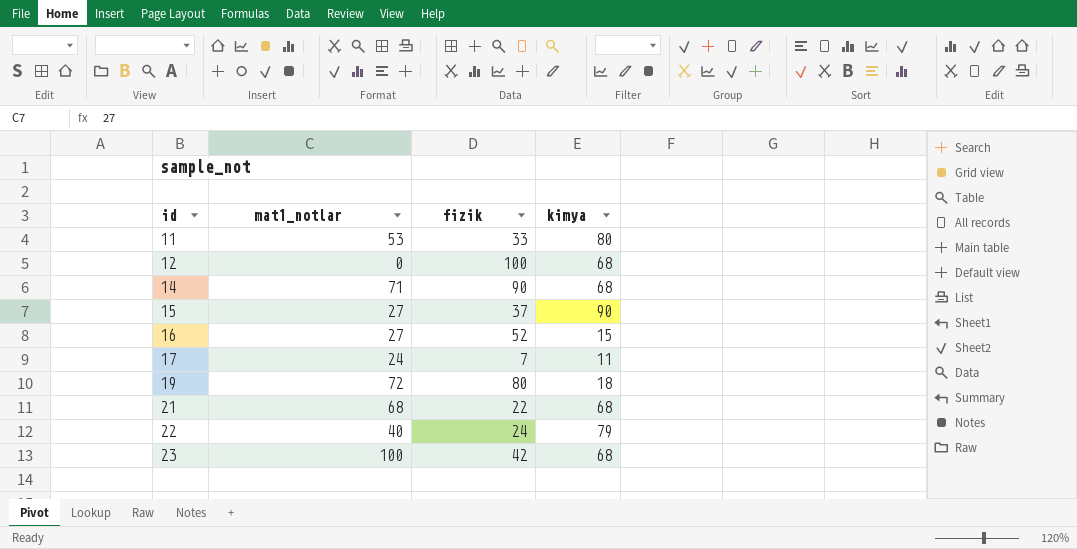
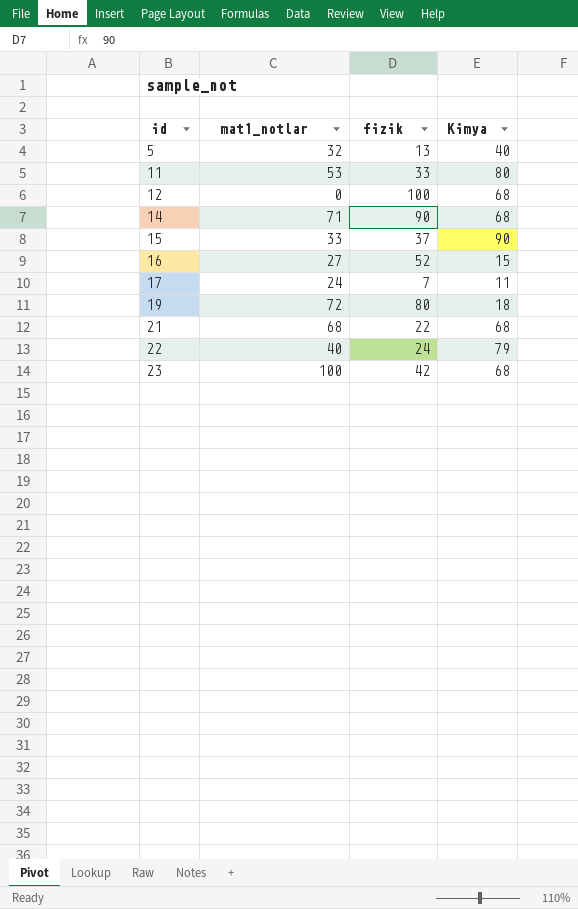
column name: kimya -> Kimya
row 5: none -> 32 | 13 | 40
15 | mat1_notlar: 27 -> 33

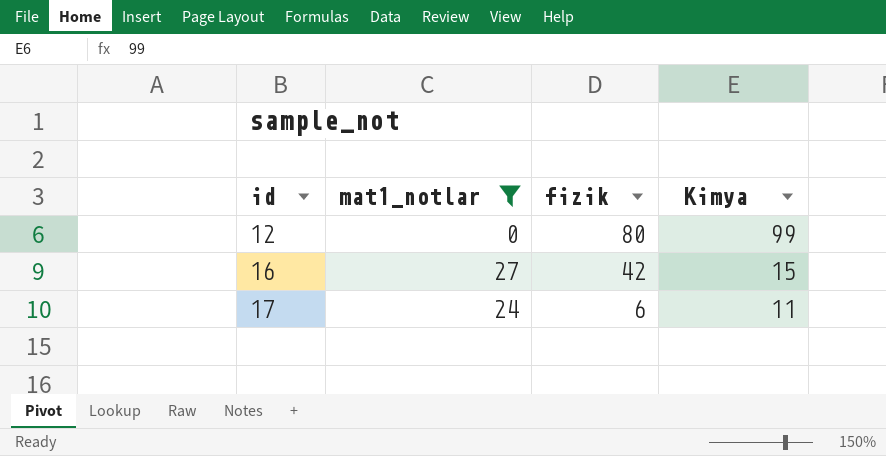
filter: none -> mat1_notlar <= 27
12 | fizik: 100 -> 80
12 | Kimya: 68 -> 99
16 | fizik: 52 -> 42
17 | fizik: 7 -> 6

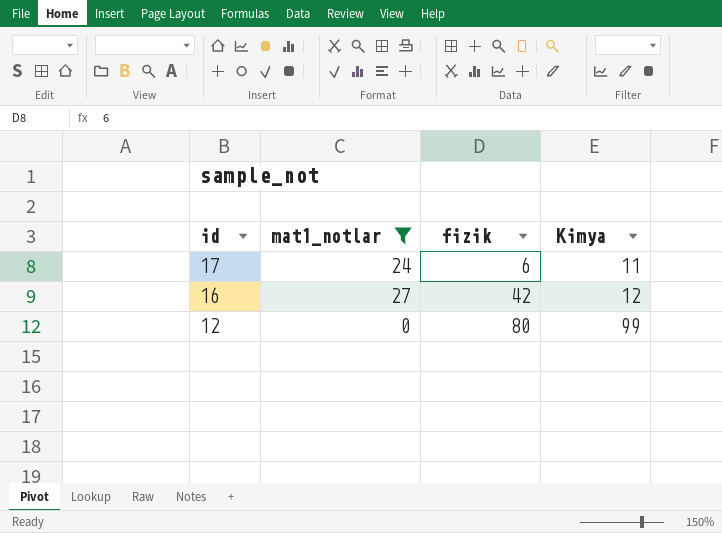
row order: id ascending -> id descending
16 | Kimya: 15 -> 12

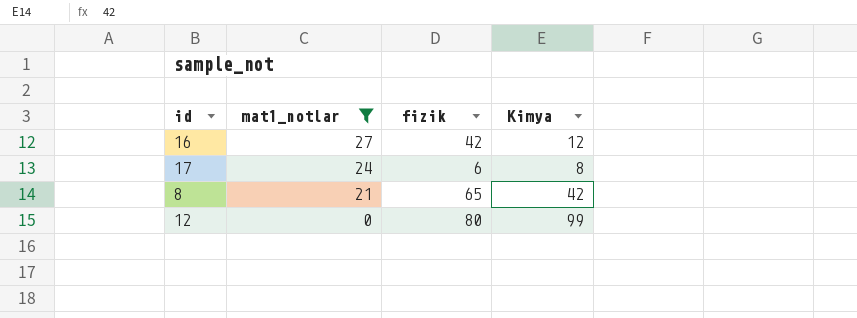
row order: id descending -> mat1_notlar descending
17 | Kimya: 11 -> 8
row 8: none -> 21 | 65 | 42

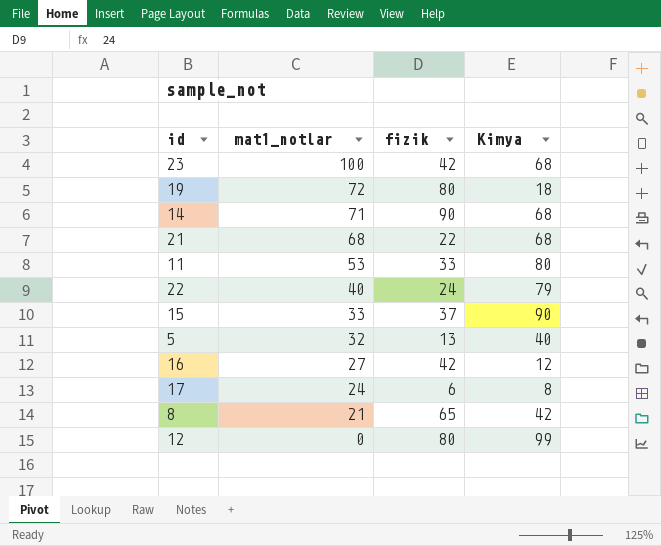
filter: mat1_notlar <= 27 -> none

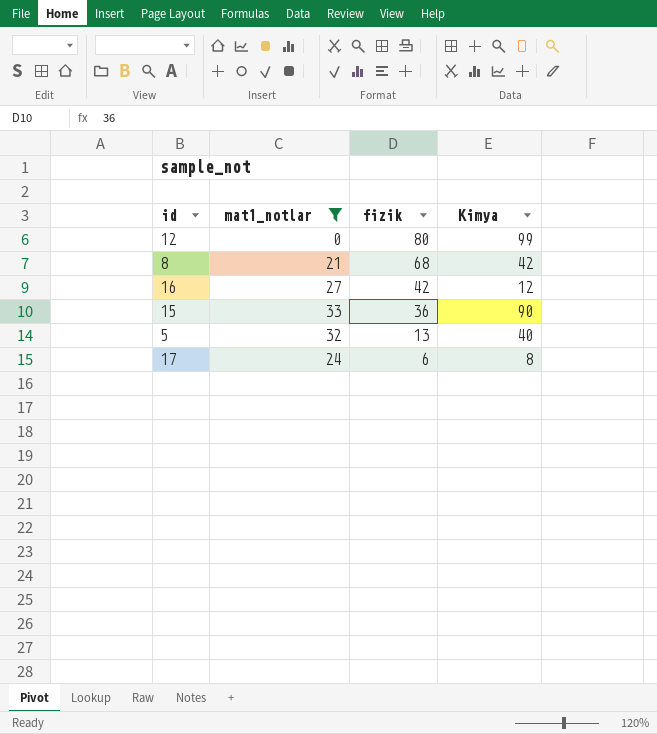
filter: none -> mat1_notlar <= 33
row order: mat1_notlar descending -> fizik descending
8 | fizik: 65 -> 68
15 | fizik: 37 -> 36

